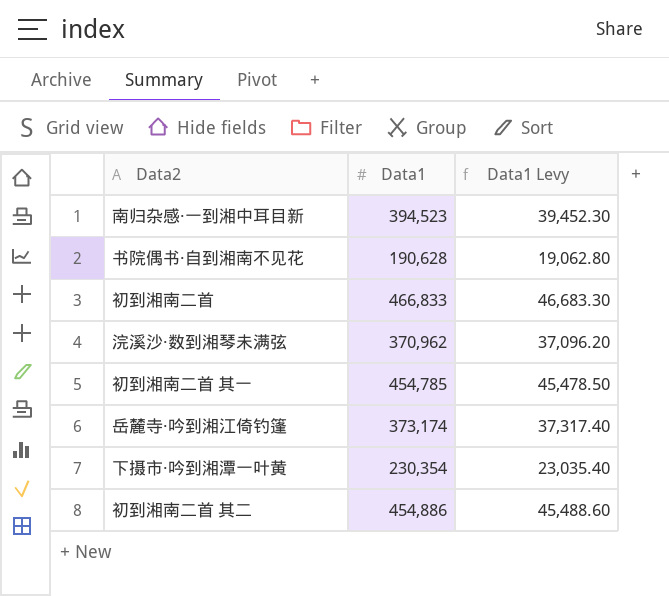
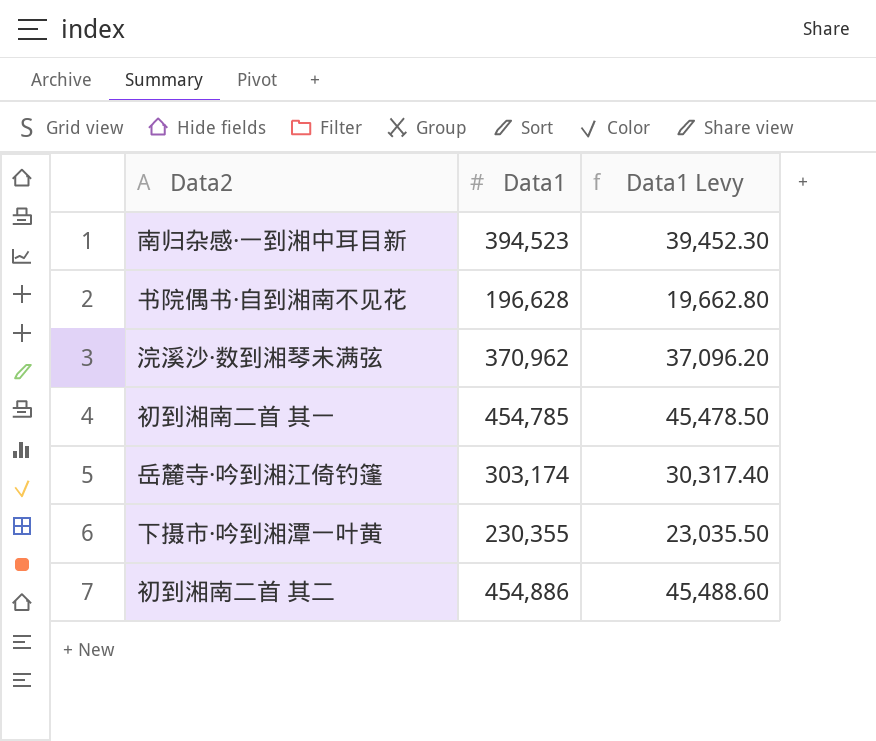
row 初到湘南二首: 466,833 | 46,683.30 -> none
书院偶书·自到湘南不见花 | Data1: 190,628 -> 196,628
书院偶书·自到湘南不见花 | Data1 Levy: 19,062.80 -> 19,662.80
岳麓寺·吟到湘江倚钓篷 | Data1: 373,174 -> 303,174
岳麓寺·吟到湘江倚钓篷 | Data1 Levy: 37,317.40 -> 30,317.40
下摄市·吟到湘潭一叶黄 | Data1: 230,354 -> 230,355
下摄市·吟到湘潭一叶黄 | Data1 Levy: 23,035.40 -> 23,035.50

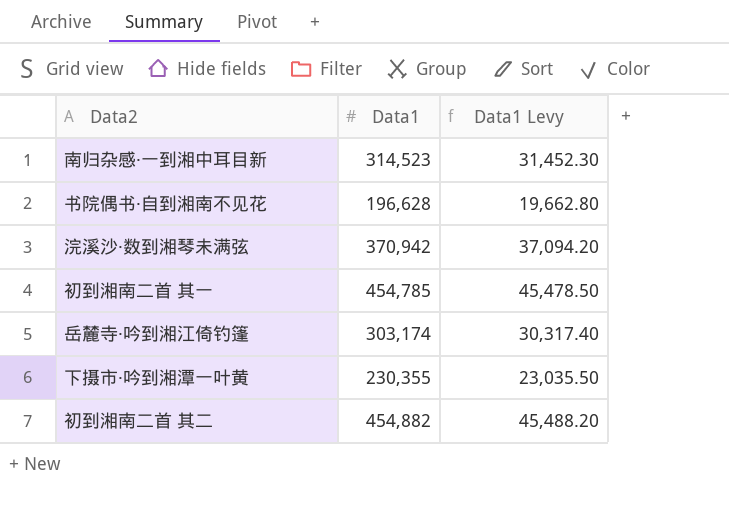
南归杂感·一到湘中耳目新 | Data1: 394,523 -> 314,523
南归杂感·一到湘中耳目新 | Data1 Levy: 39,452.30 -> 31,452.30
浣溪沙·数到湘琴未满弦 | Data1: 370,962 -> 370,942
浣溪沙·数到湘琴未满弦 | Data1 Levy: 37,096.20 -> 37,094.20
初到湘南二首 其二 | Data1: 454,886 -> 454,882
初到湘南二首 其二 | Data1 Levy: 45,488.60 -> 45,488.20

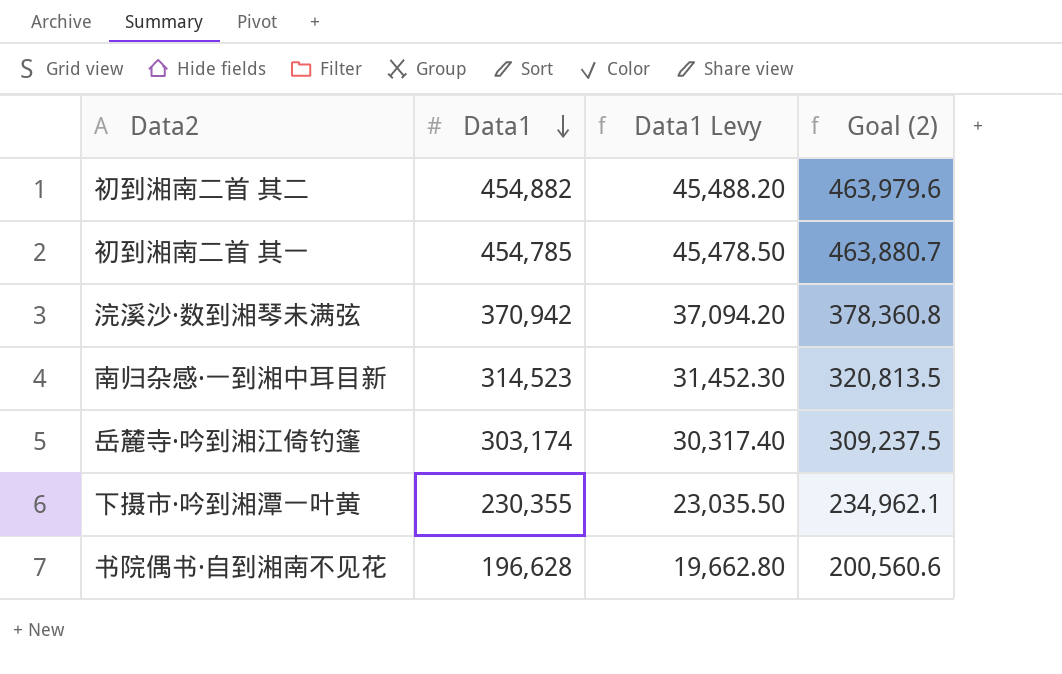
row order: none -> Data1 descending
column Goal (2) | formula: none -> [Data1] * 1.02

